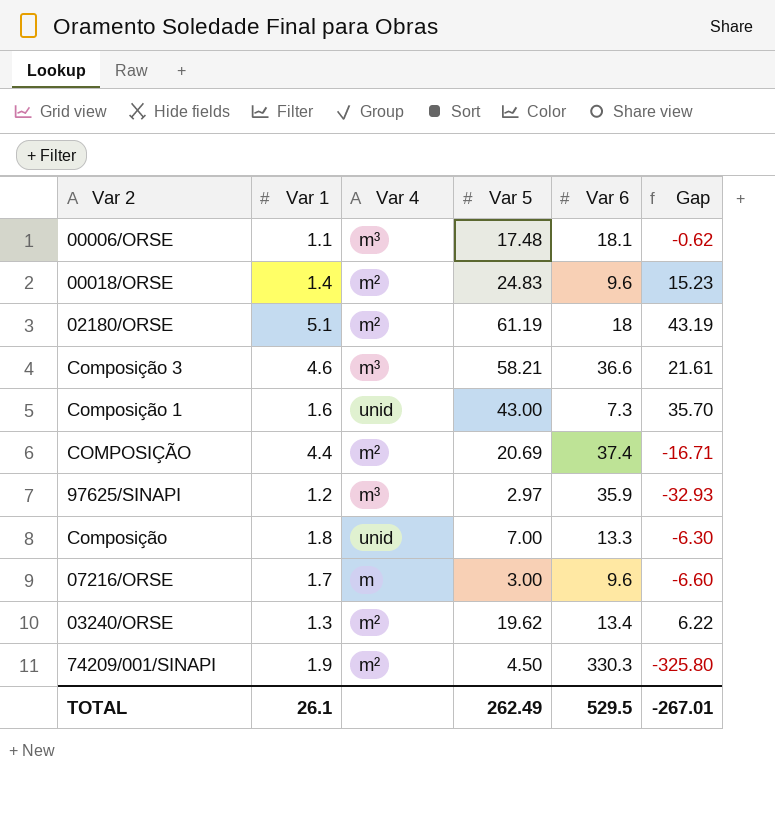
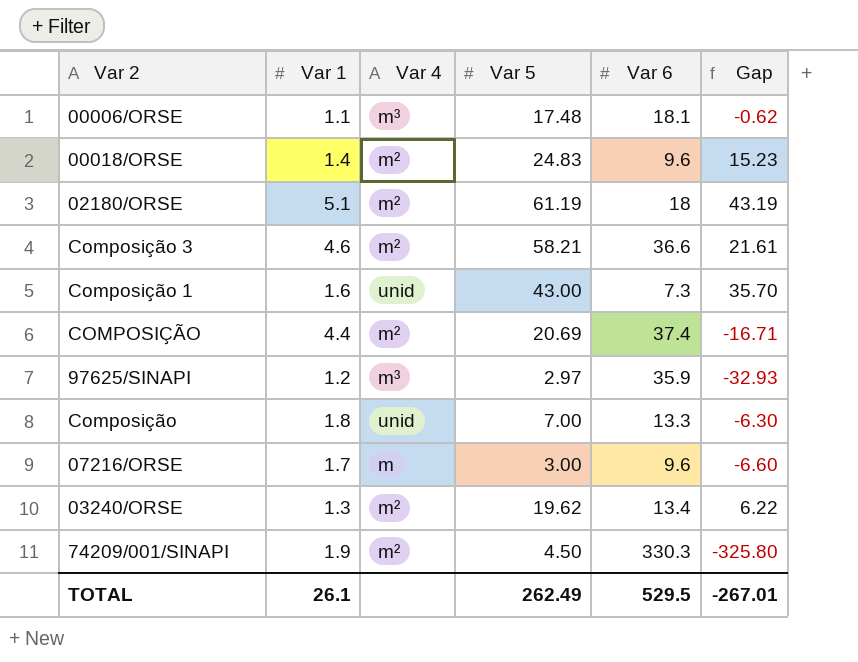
Composição 3 | Var 4: m³ -> m²

